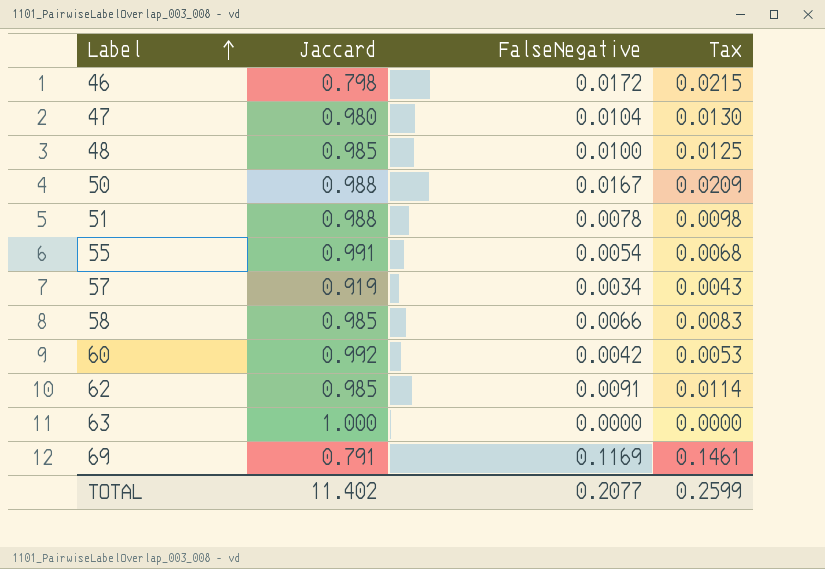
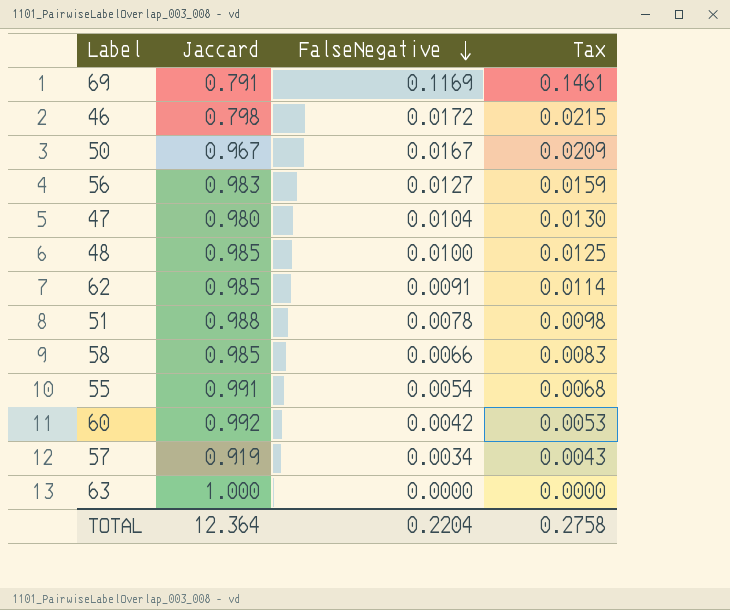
row order: Label ascending -> FalseNegative descending
50 | Jaccard: 0.988 -> 0.967
row 56: none -> 0.983 | 0.0127 | 0.0159
TOTAL | Jaccard: 11.402 -> 12.364
TOTAL | FalseNegative: 0.2077 -> 0.2204
TOTAL | Tax: 0.2599 -> 0.2758

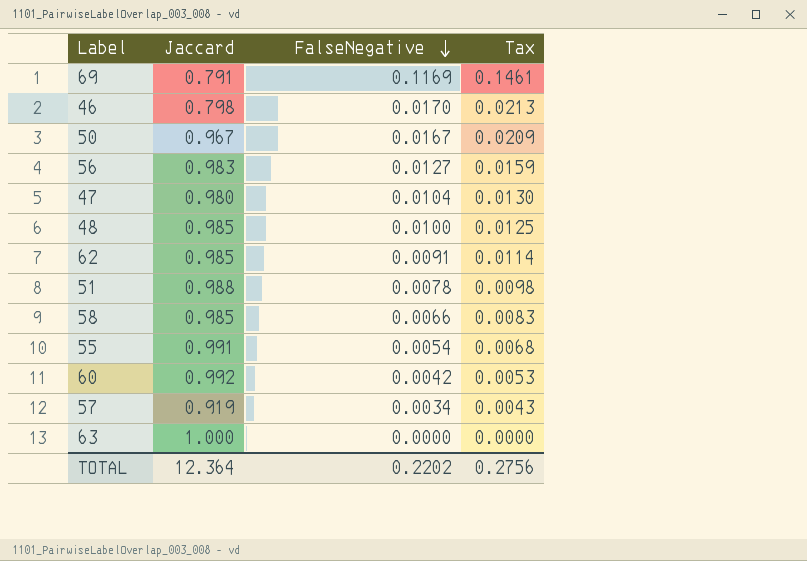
46 | FalseNegative: 0.0172 -> 0.0170
46 | Tax: 0.0215 -> 0.0213
TOTAL | FalseNegative: 0.2204 -> 0.2202
TOTAL | Tax: 0.2758 -> 0.2756

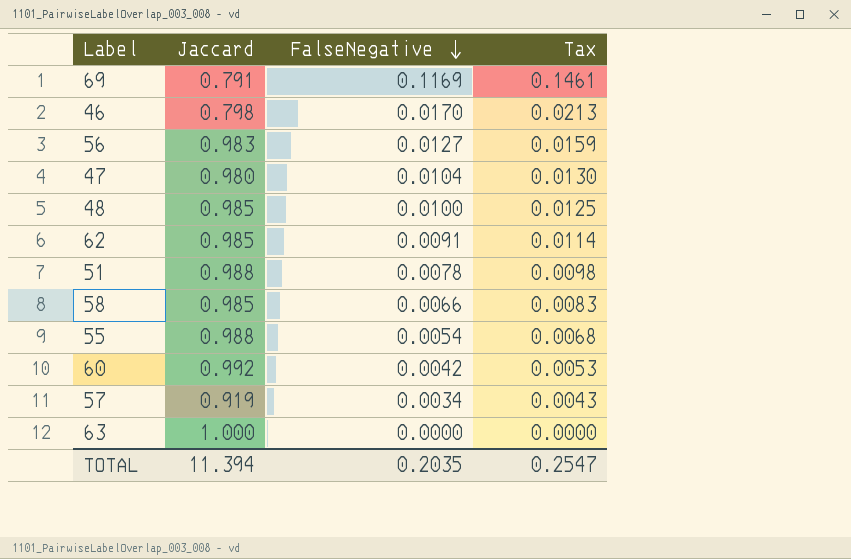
row 50: 0.967 | 0.0167 | 0.0209 -> none
55 | Jaccard: 0.991 -> 0.988
TOTAL | Jaccard: 12.364 -> 11.394
TOTAL | FalseNegative: 0.2202 -> 0.2035
TOTAL | Tax: 0.2756 -> 0.2547

